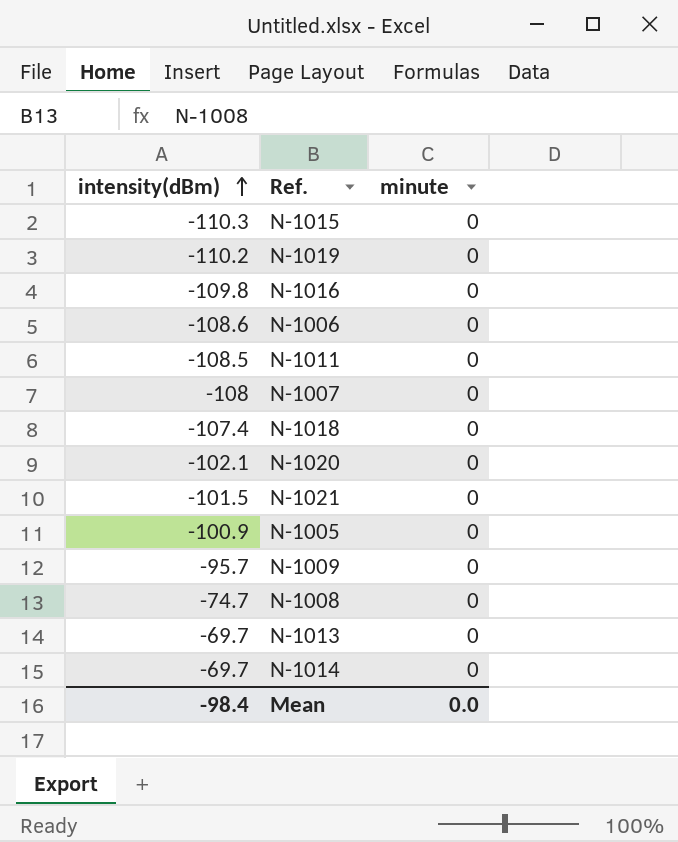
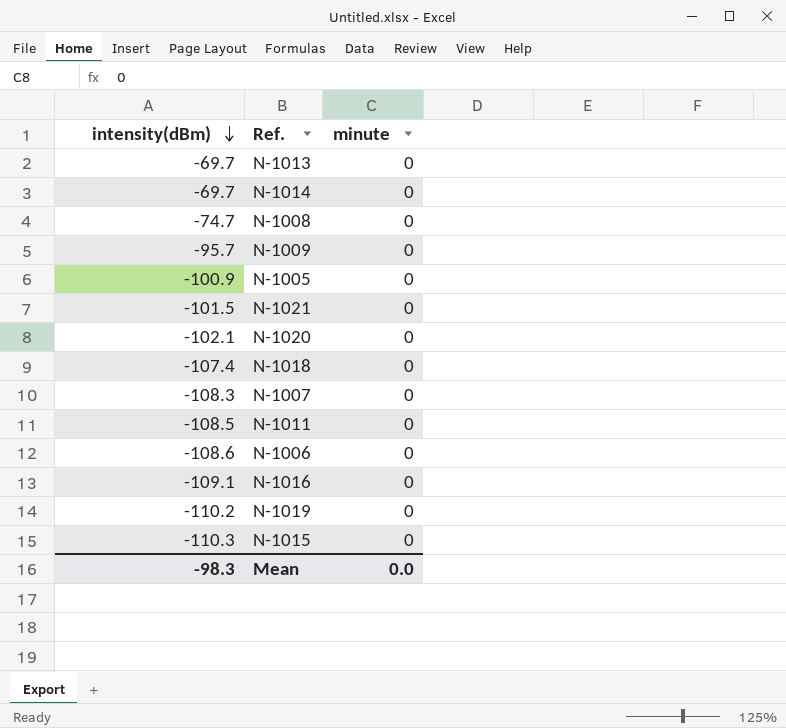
row order: intensity(dBm) ascending -> intensity(dBm) descending
N-1007 | intensity(dBm): -108 -> -108.3
N-1016 | intensity(dBm): -109.8 -> -109.1
Mean | intensity(dBm): -98.4 -> -98.3

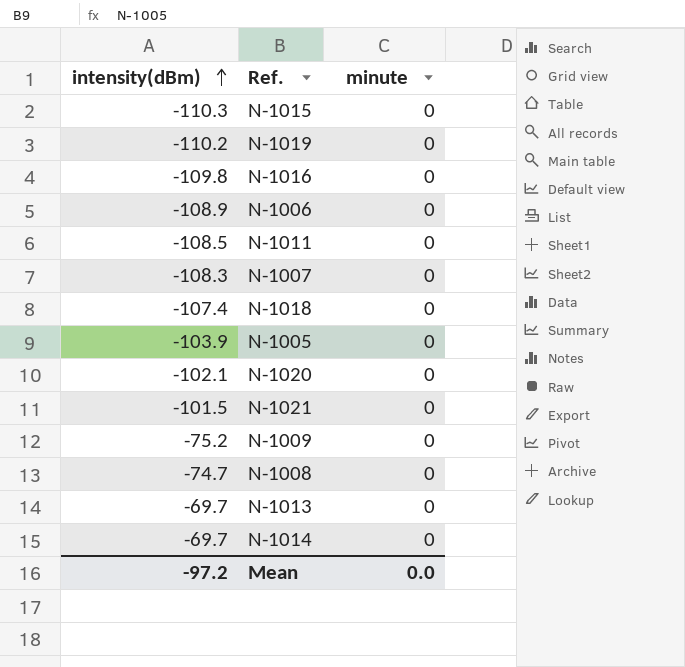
row order: intensity(dBm) descending -> intensity(dBm) ascending
N-1016 | intensity(dBm): -109.1 -> -109.8
N-1006 | intensity(dBm): -108.6 -> -108.9
N-1005 | intensity(dBm): -100.9 -> -103.9
N-1009 | intensity(dBm): -95.7 -> -75.2
Mean | intensity(dBm): -98.3 -> -97.2

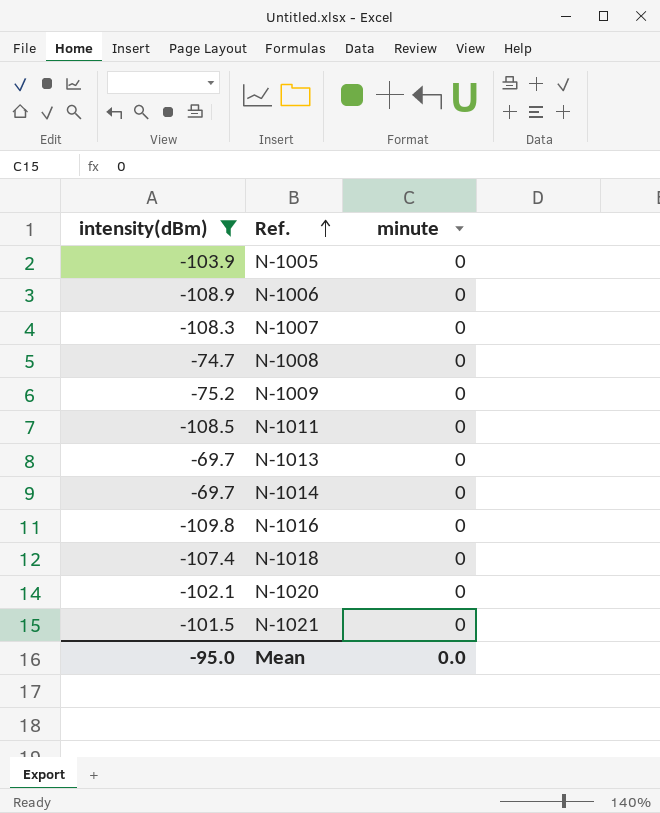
filter: none -> intensity(dBm) >= -109.8
row order: intensity(dBm) ascending -> Ref. ascending
Mean | intensity(dBm): -97.2 -> -95.0

